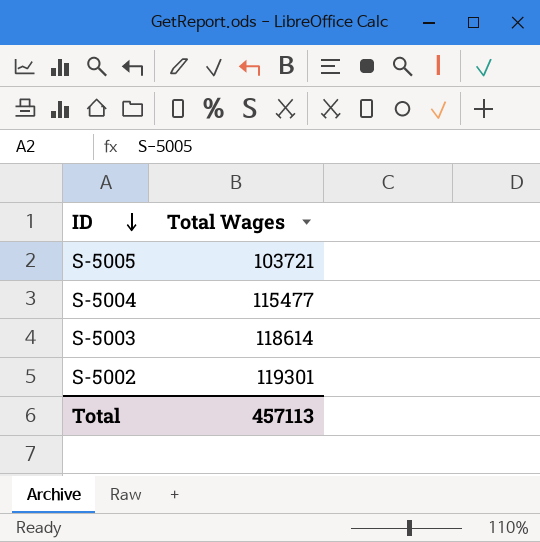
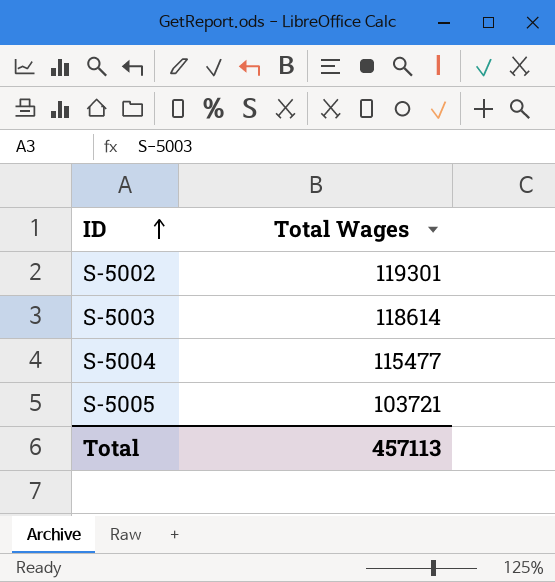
row order: ID descending -> ID ascending

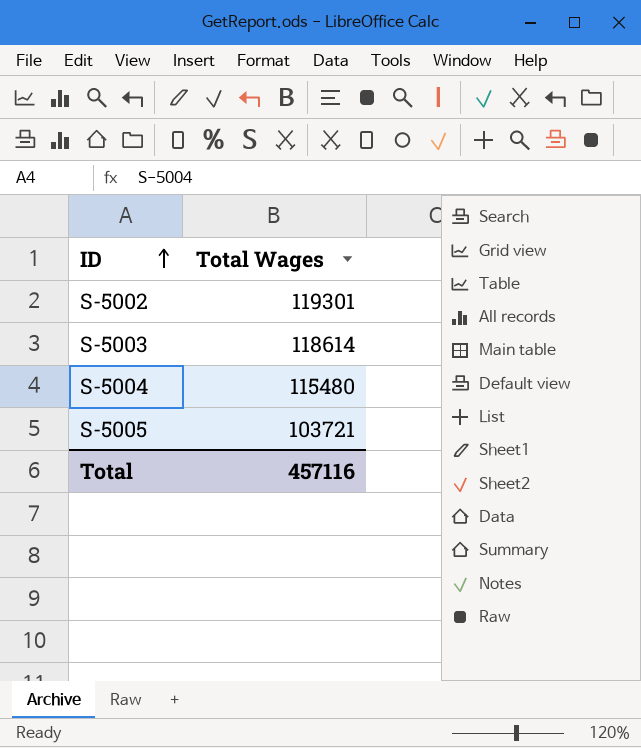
S-5004 | Total Wages: 115477 -> 115480
Total | Total Wages: 457113 -> 457116

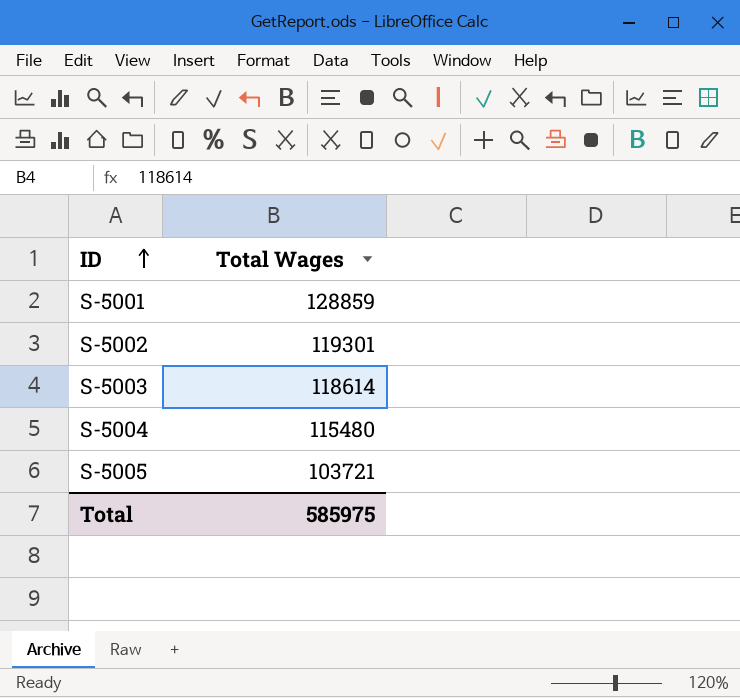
row S-5001: none -> 128859
Total | Total Wages: 457116 -> 585975

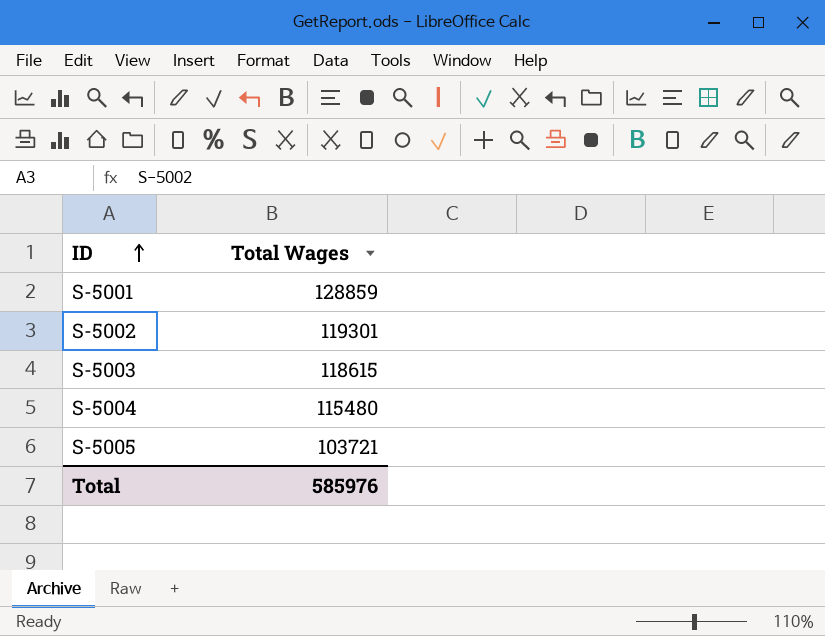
S-5003 | Total Wages: 118614 -> 118615
Total | Total Wages: 585975 -> 585976

